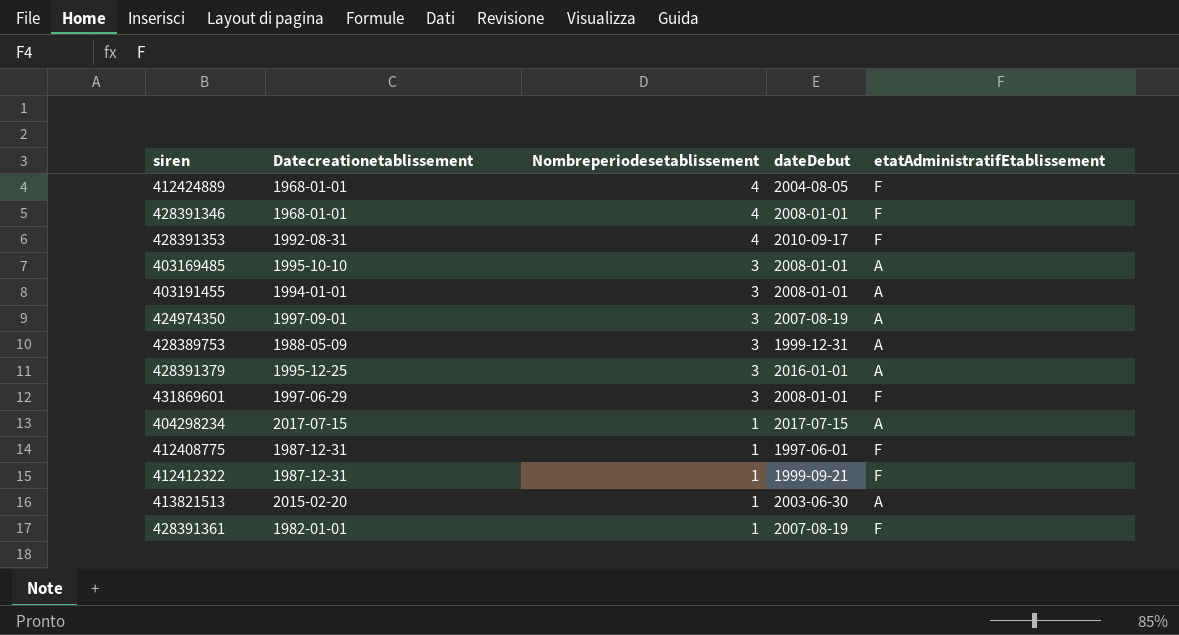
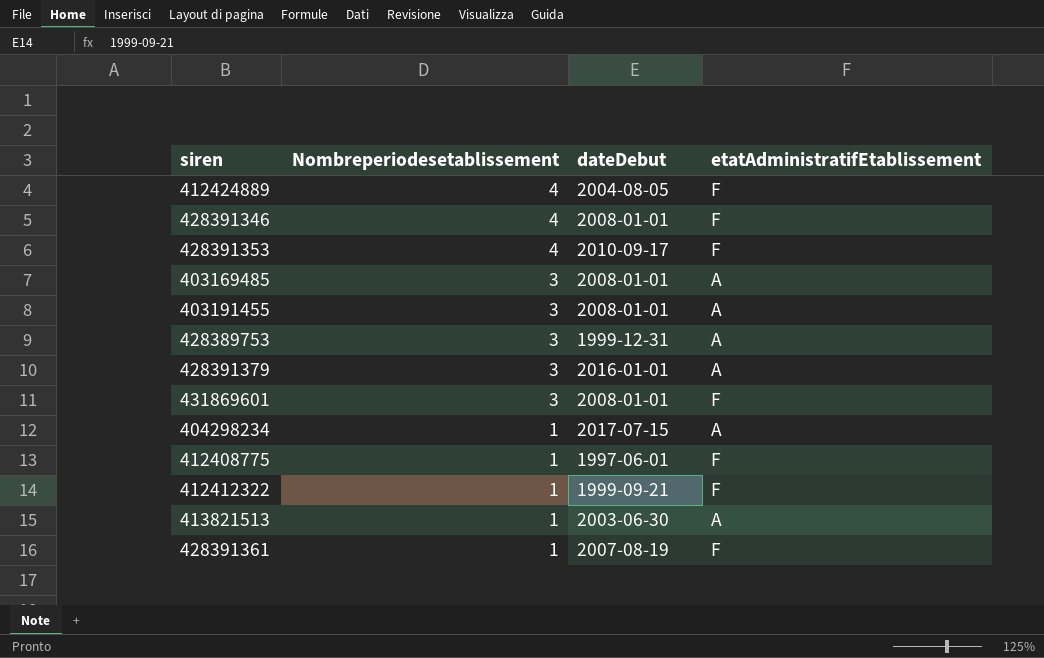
column Datecreationetablissement | position: 2 -> none
row 424974350: 1997-09-01 | 3 | 2007-08-19 | A -> none

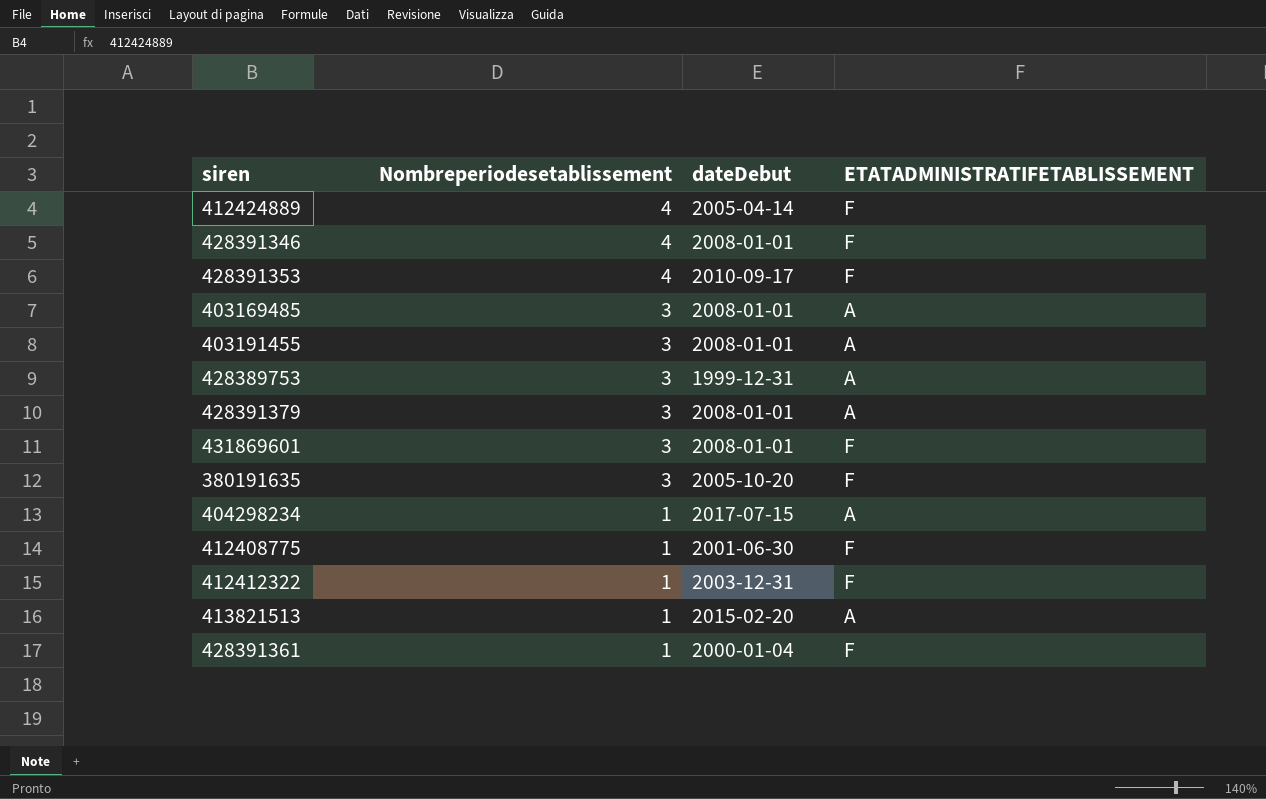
column name: etatAdministratifEtablissement -> ETATADMINISTRATIFETABLISSEMENT
412424889 | dateDebut: 2004-08-05 -> 2005-04-14
428391379 | dateDebut: 2016-01-01 -> 2008-01-01
row 380191635: none -> 3 | 2005-10-20 | F
412408775 | dateDebut: 1997-06-01 -> 2001-06-30
412412322 | dateDebut: 1999-09-21 -> 2003-12-31
413821513 | dateDebut: 2003-06-30 -> 2015-02-20
428391361 | dateDebut: 2007-08-19 -> 2000-01-04

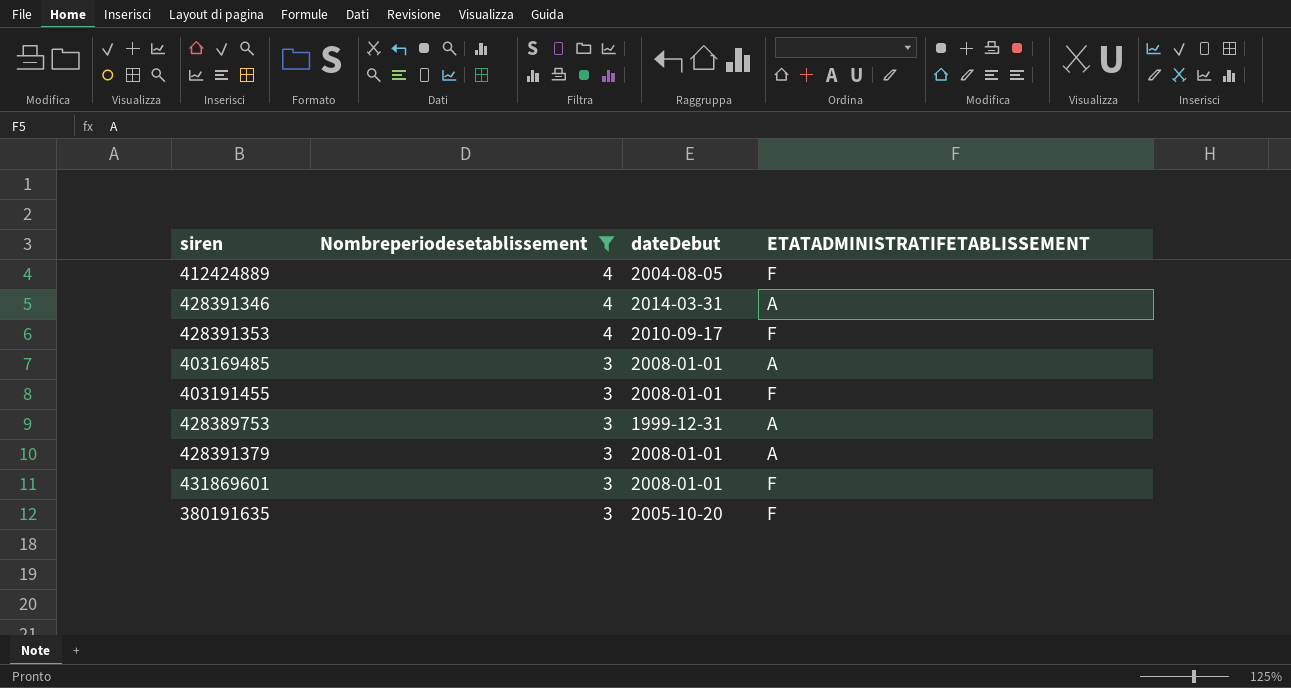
filter: none -> Nombreperiodesetablissement != 1
412424889 | dateDebut: 2005-04-14 -> 2004-08-05
428391346 | dateDebut: 2008-01-01 -> 2014-03-31
428391346 | ETATADMINISTRATIFETABLISSEMENT: F -> A
403191455 | ETATADMINISTRATIFETABLISSEMENT: A -> F

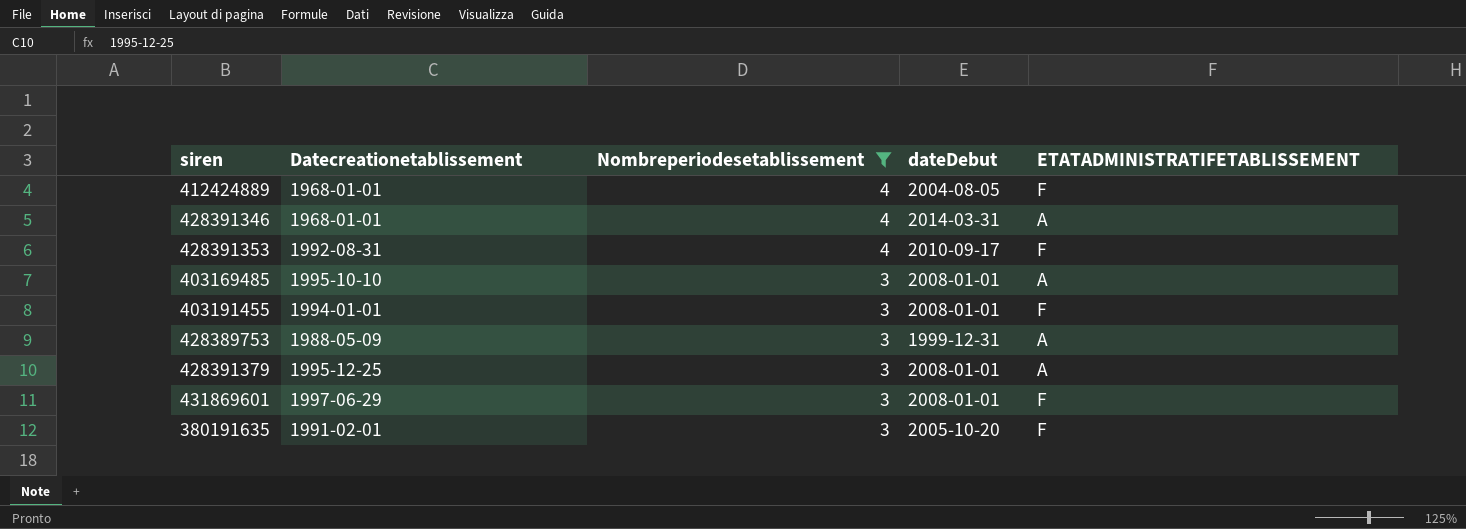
column Datecreationetablissement | position: none -> 2

